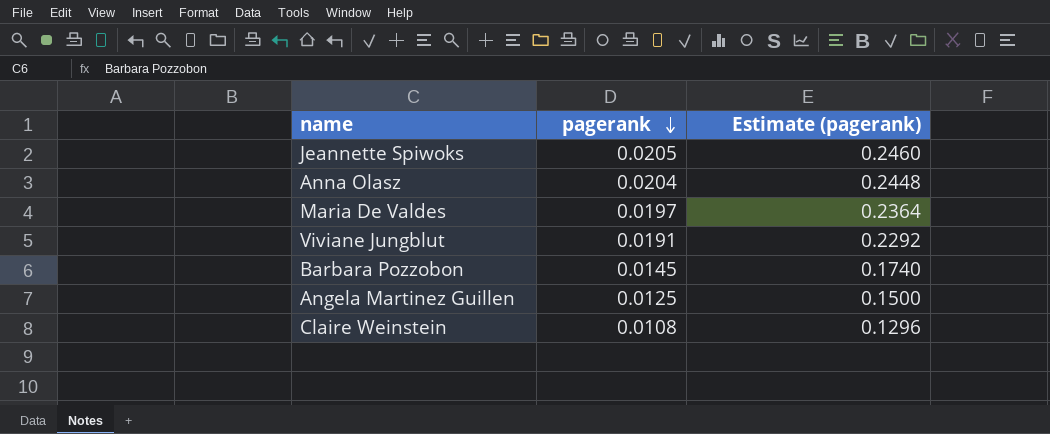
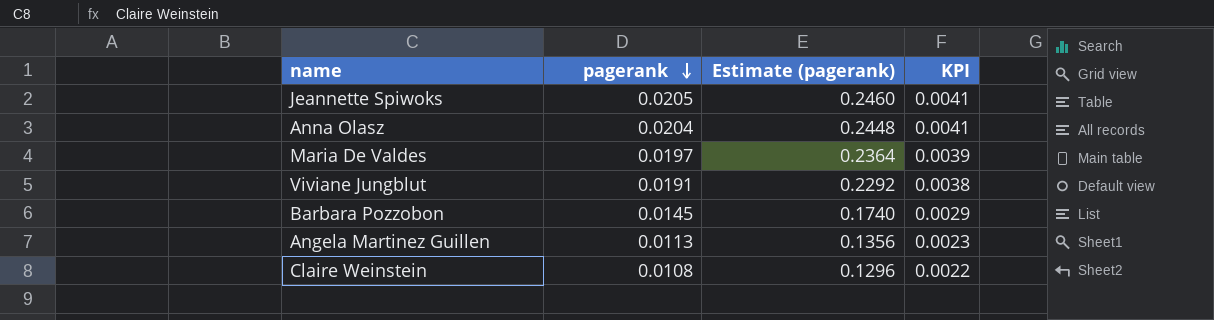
column KPI | formula: none -> [pagerank] * 0.2
Angela Martinez Guillen | pagerank: 0.0125 -> 0.0113
Angela Martinez Guillen | Estimate (pagerank): 0.1500 -> 0.1356

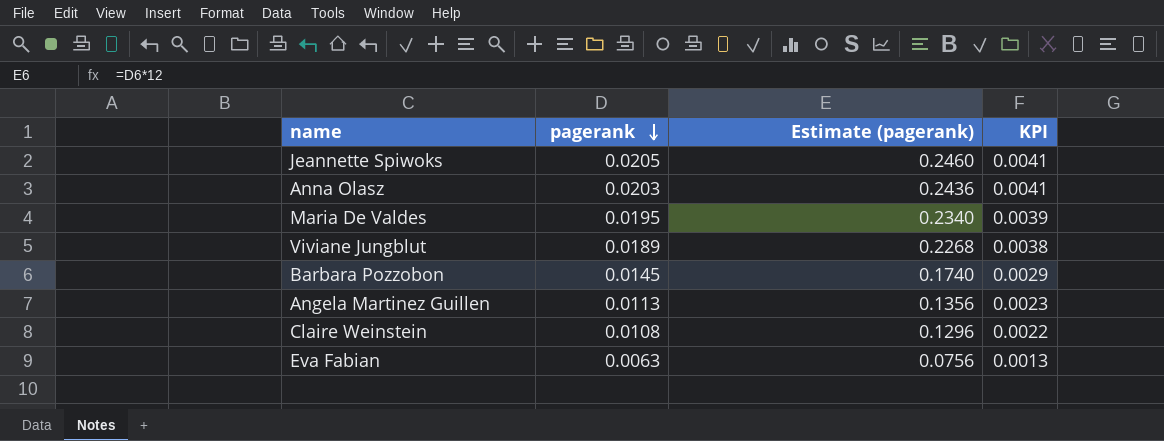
Anna Olasz | pagerank: 0.0204 -> 0.0203
Anna Olasz | Estimate (pagerank): 0.2448 -> 0.2436
Maria De Valdes | pagerank: 0.0197 -> 0.0195
Maria De Valdes | Estimate (pagerank): 0.2364 -> 0.2340
Viviane Jungblut | pagerank: 0.0191 -> 0.0189
Viviane Jungblut | Estimate (pagerank): 0.2292 -> 0.2268
row Eva Fabian: none -> 0.0063 | 0.0756 | 0.0013

